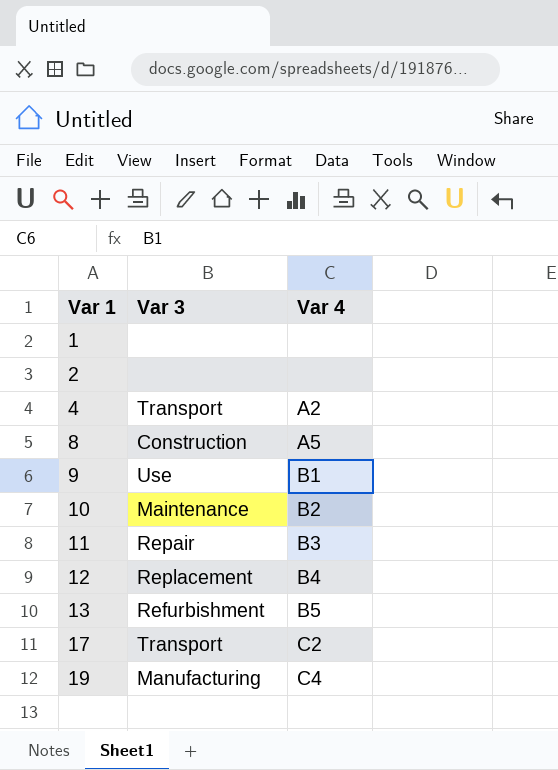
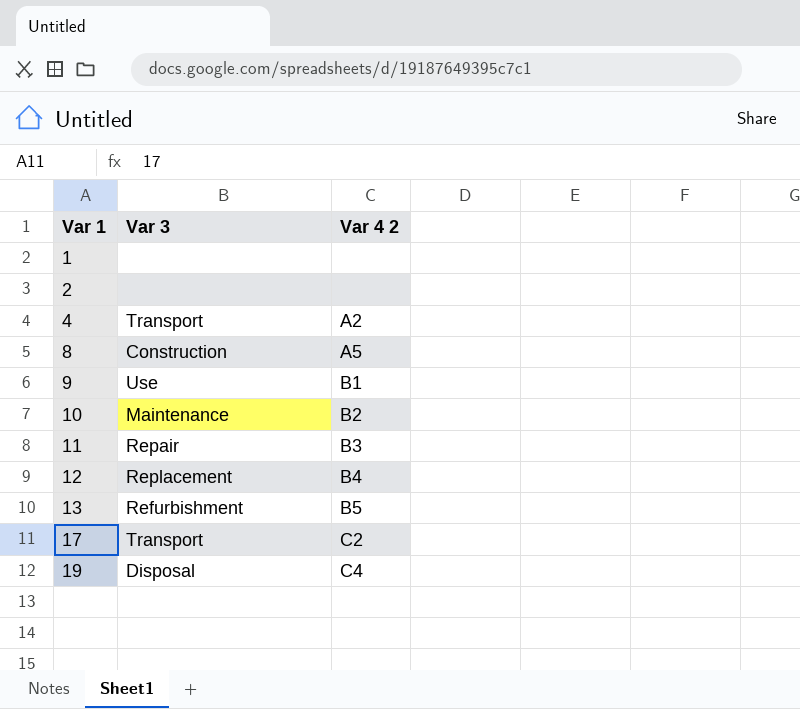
column name: Var 4 -> Var 4 2
19 | Var 3: Manufacturing -> Disposal

